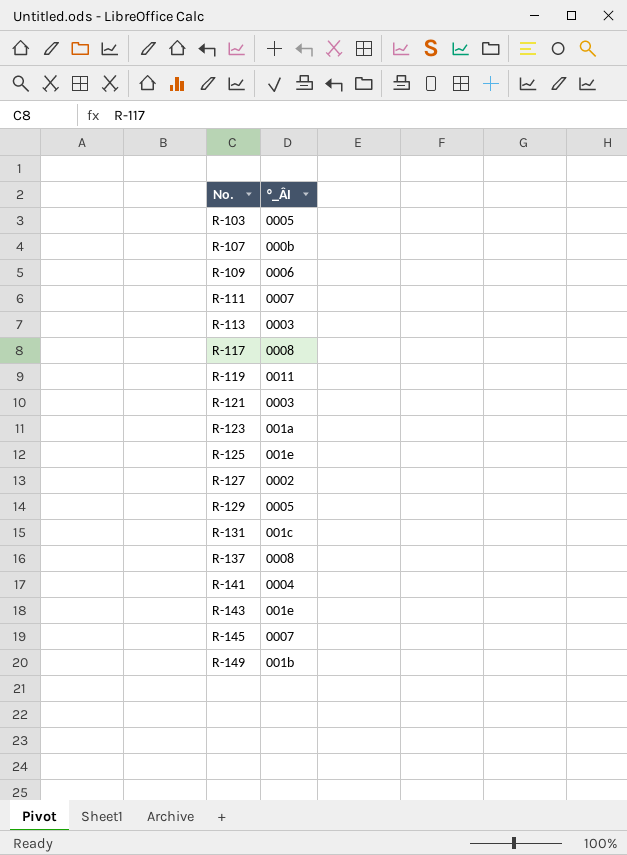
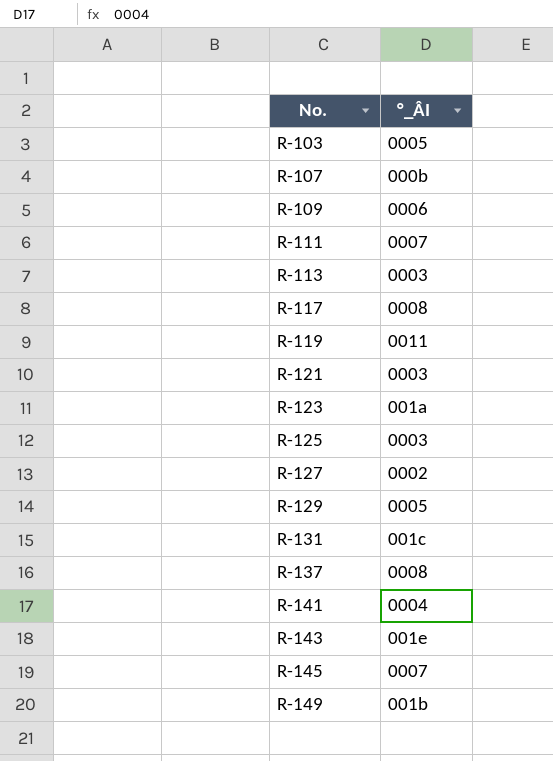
R-125 | °_ÂI: 001e -> 0003

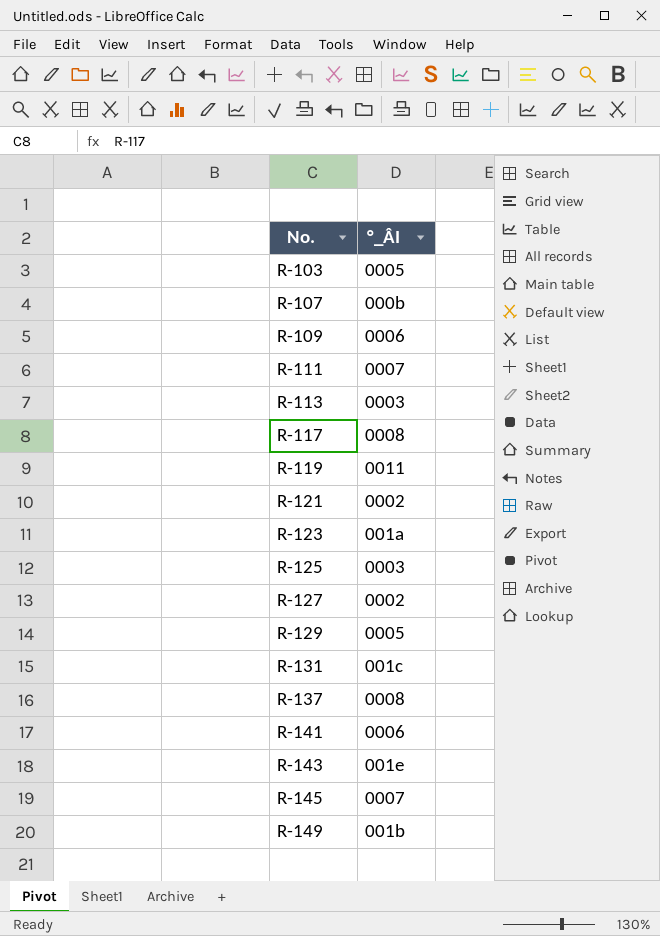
R-121 | °_ÂI: 0003 -> 0002
R-141 | °_ÂI: 0004 -> 0006

